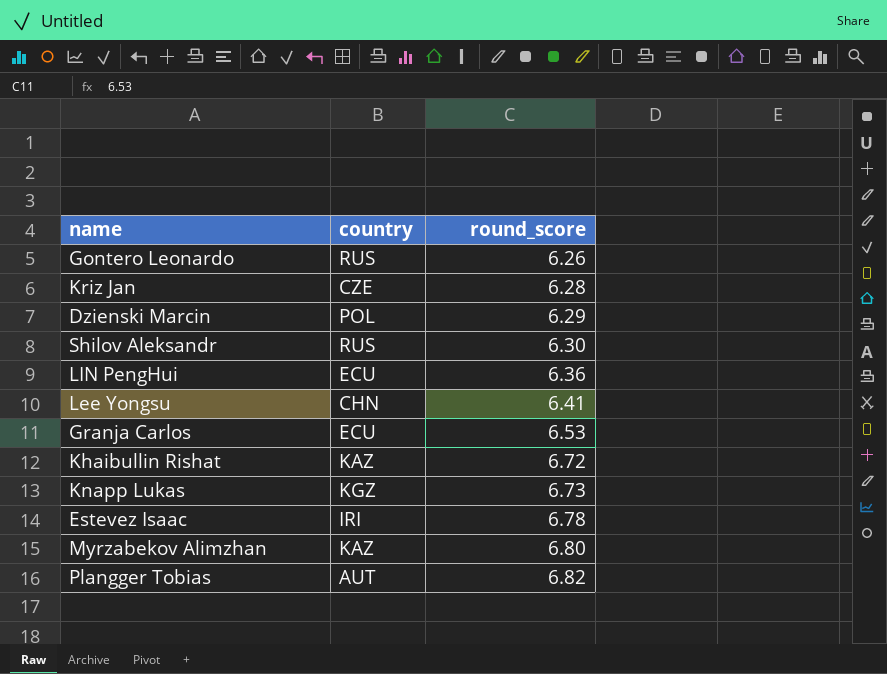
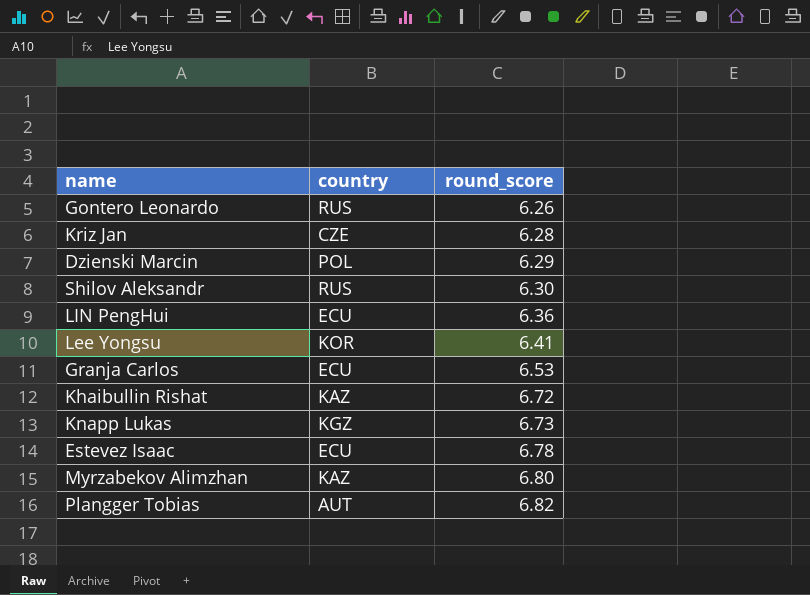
Lee Yongsu | country: CHN -> KOR
Estevez Isaac | country: IRI -> ECU

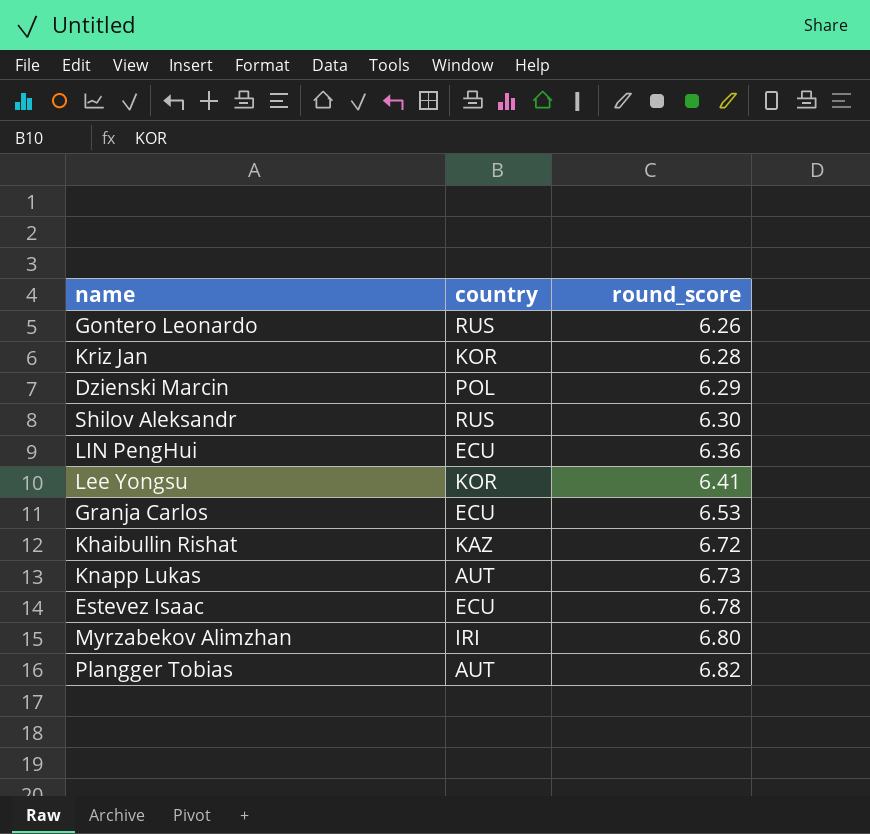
Kriz Jan | country: CZE -> KOR
Knapp Lukas | country: KGZ -> AUT
Myrzabekov Alimzhan | country: KAZ -> IRI

